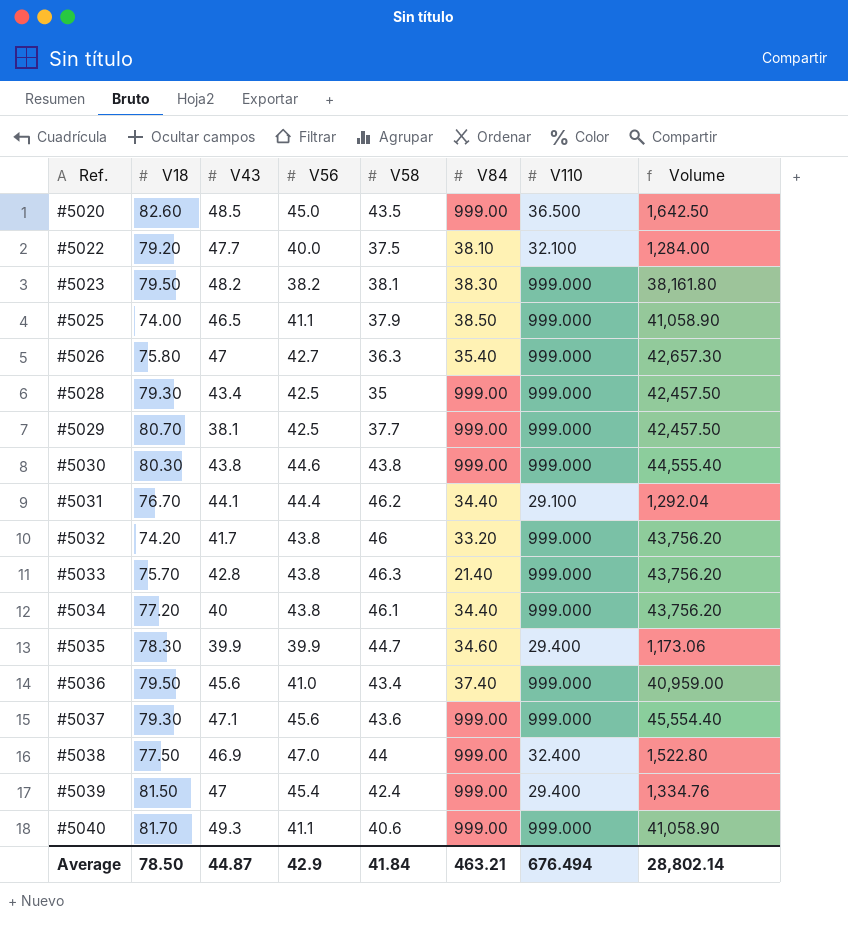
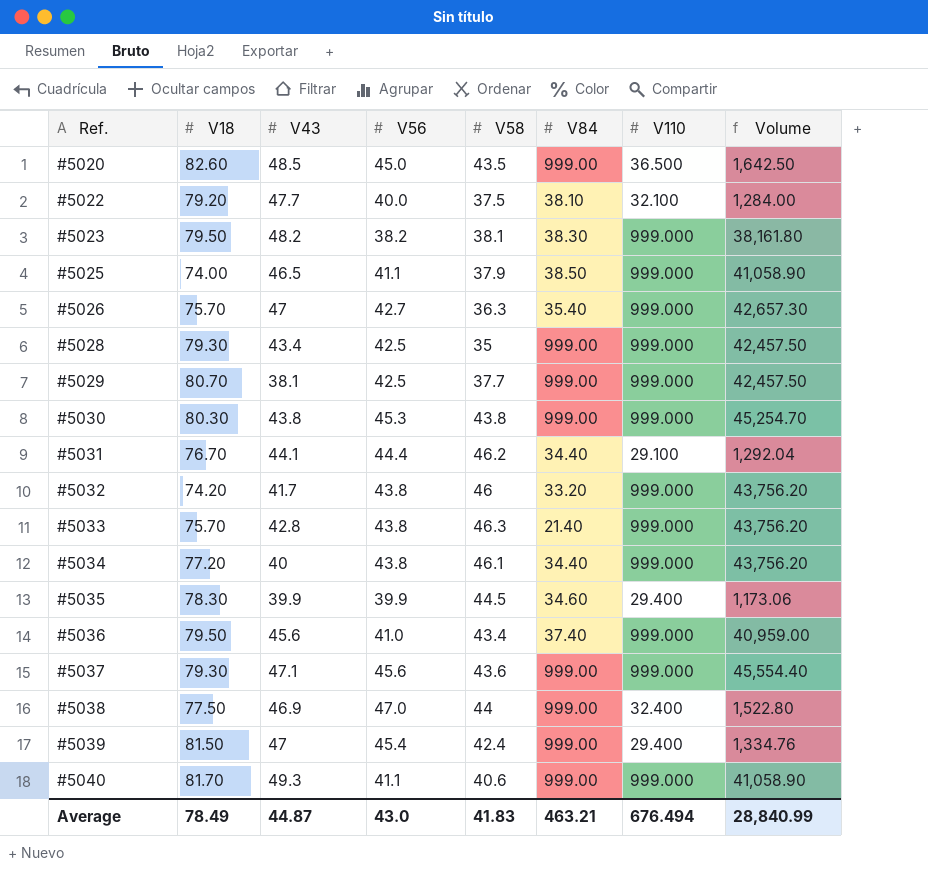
#5026 | V18: 75.80 -> 75.70
#5030 | V56: 44.6 -> 45.3
#5030 | Volume: 44,555.40 -> 45,254.70
#5035 | V58: 44.7 -> 44.5
Average | V18: 78.50 -> 78.49
Average | V56: 42.9 -> 43.0
Average | V58: 41.84 -> 41.83
Average | Volume: 28,802.14 -> 28,840.99

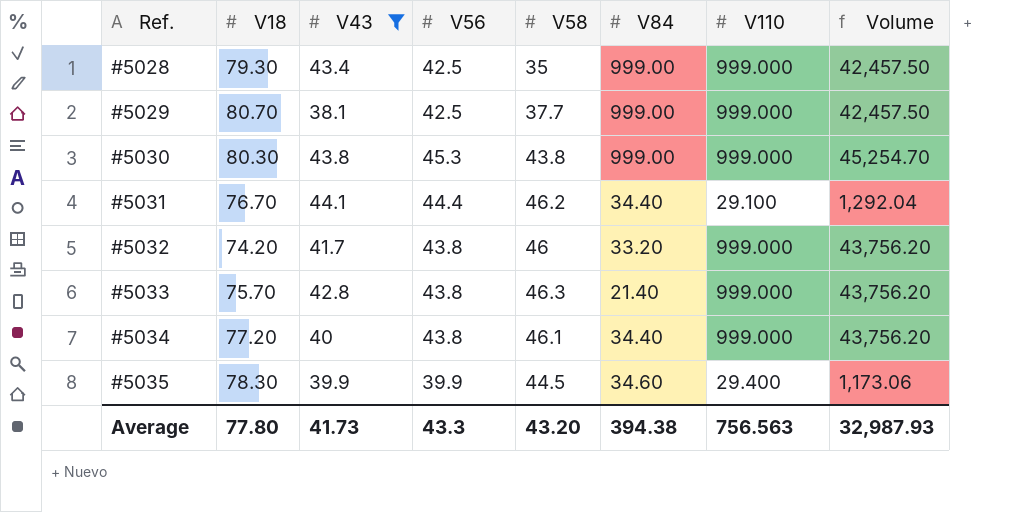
filter: none -> V43 <= 44.1
Average | V18: 78.49 -> 77.80
Average | V43: 44.87 -> 41.73
Average | V56: 43.0 -> 43.3
Average | V58: 41.83 -> 43.20
Average | V84: 463.21 -> 394.38
Average | V110: 676.494 -> 756.563
Average | Volume: 28,840.99 -> 32,987.93

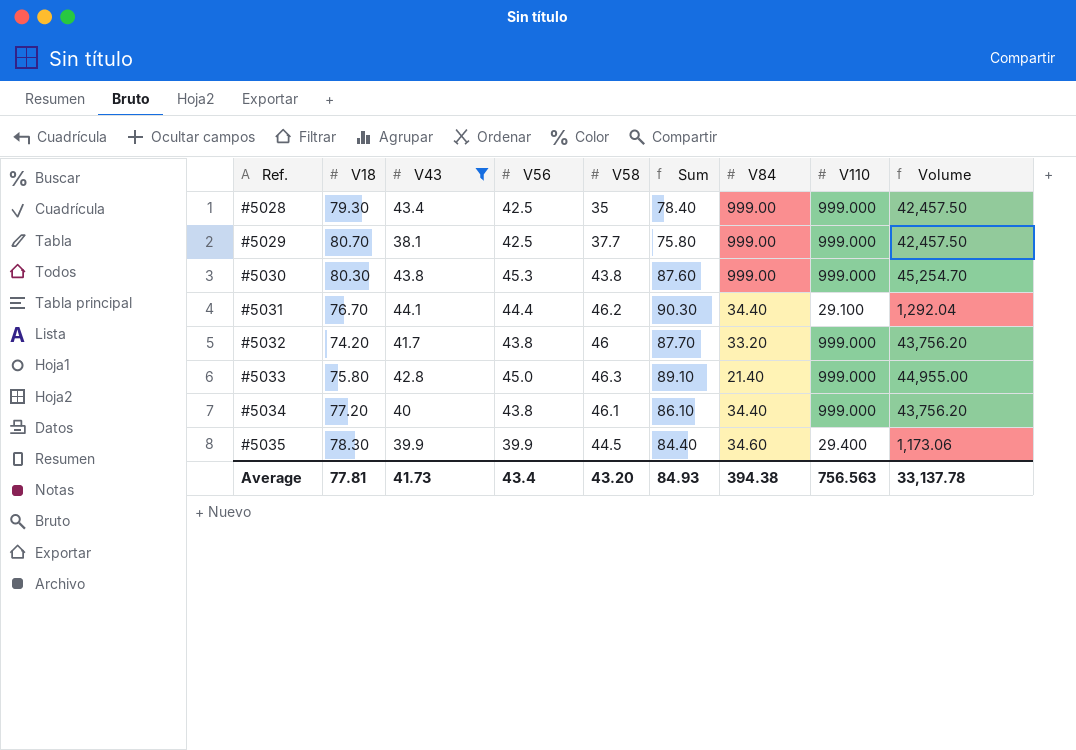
column Sum | formula: none -> [V43] + [V58]
#5033 | V18: 75.70 -> 75.80
#5033 | V56: 43.8 -> 45.0
#5033 | Volume: 43,756.20 -> 44,955.00
Average | V18: 77.80 -> 77.81
Average | V56: 43.3 -> 43.4
Average | Volume: 32,987.93 -> 33,137.78

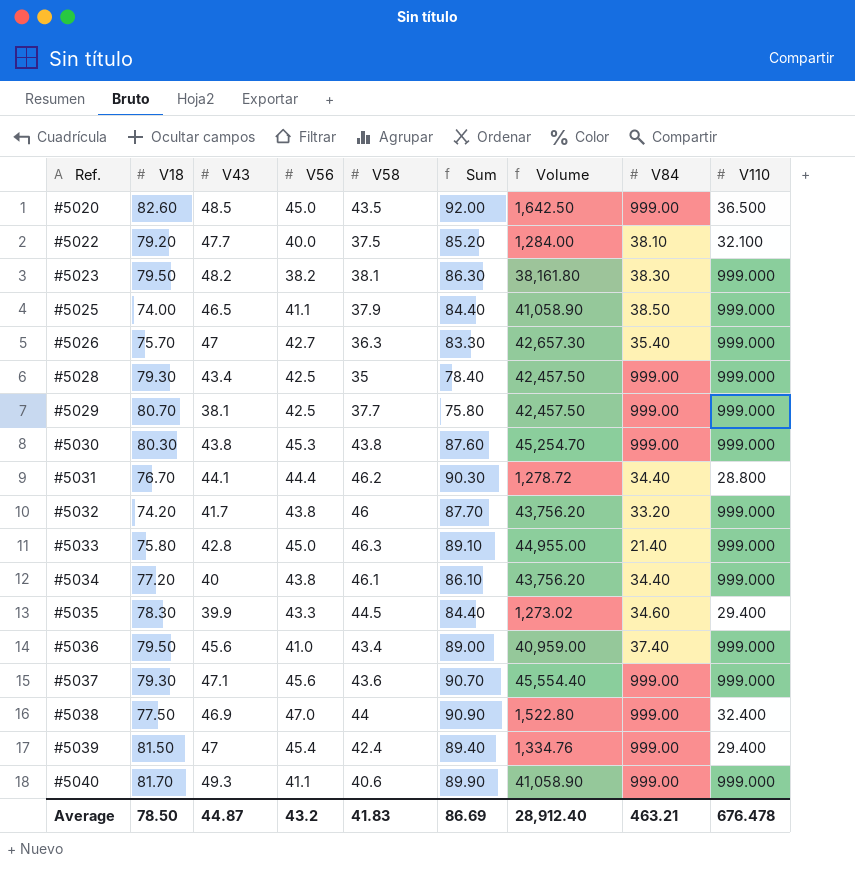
filter: V43 <= 44.1 -> none
column Volume | position: 9 -> 7
#5031 | Volume: 1,292.04 -> 1,278.72
#5031 | V110: 29.100 -> 28.800
#5035 | V56: 39.9 -> 43.3
#5035 | Volume: 1,173.06 -> 1,273.02
Average | V18: 77.81 -> 78.50
Average | V43: 41.73 -> 44.87
Average | V56: 43.4 -> 43.2
Average | V58: 43.20 -> 41.83
Average | Sum: 84.93 -> 86.69
Average | Volume: 33,137.78 -> 28,912.40
Average | V84: 394.38 -> 463.21
Average | V110: 756.563 -> 676.478

